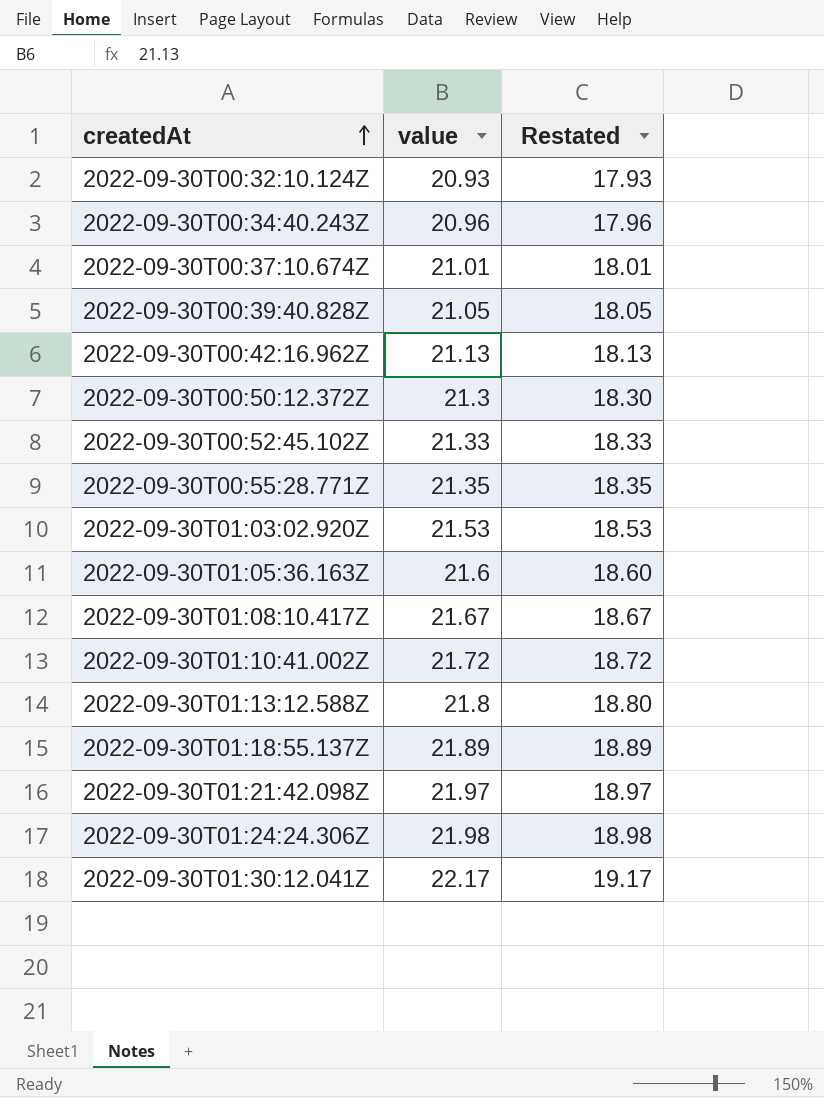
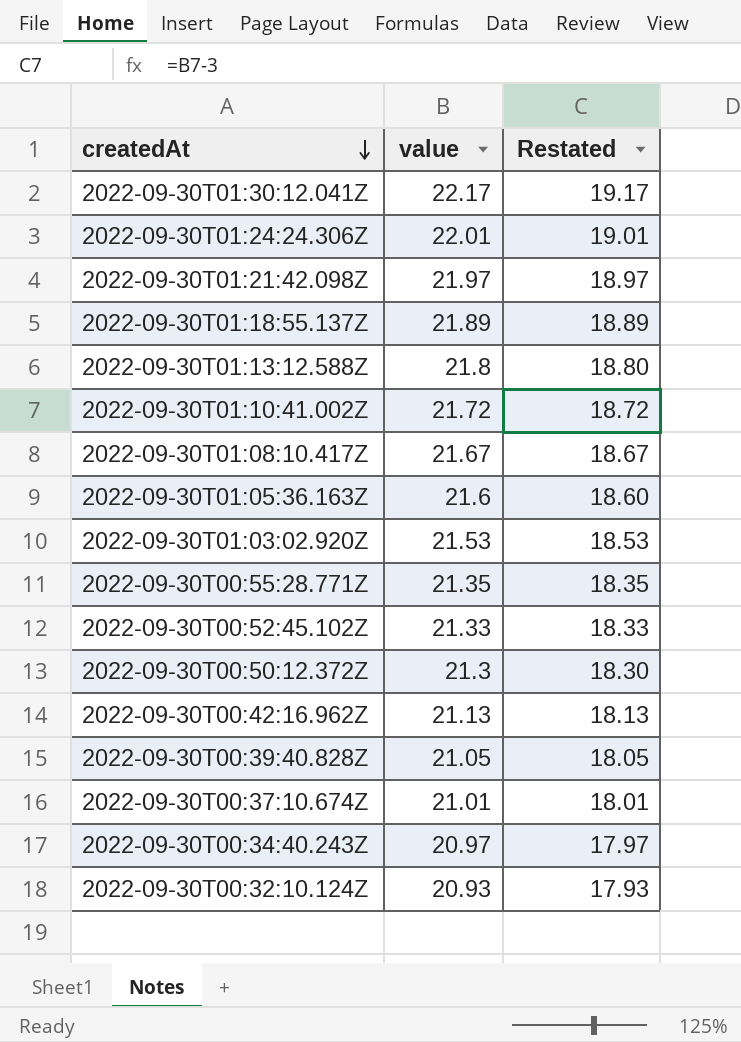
row order: createdAt ascending -> createdAt descending
2022-09-30T01:24:24.306Z | value: 21.98 -> 22.01
2022-09-30T01:24:24.306Z | Restated: 18.98 -> 19.01
2022-09-30T00:34:40.243Z | value: 20.96 -> 20.97
2022-09-30T00:34:40.243Z | Restated: 17.96 -> 17.97

